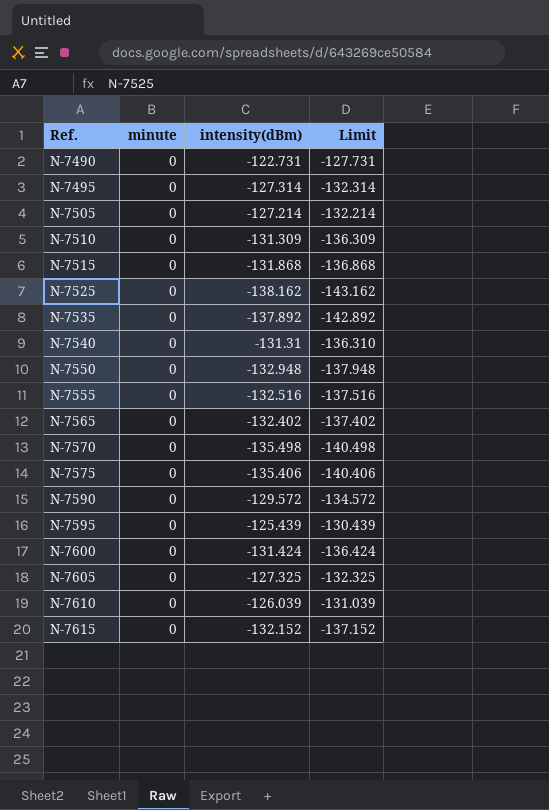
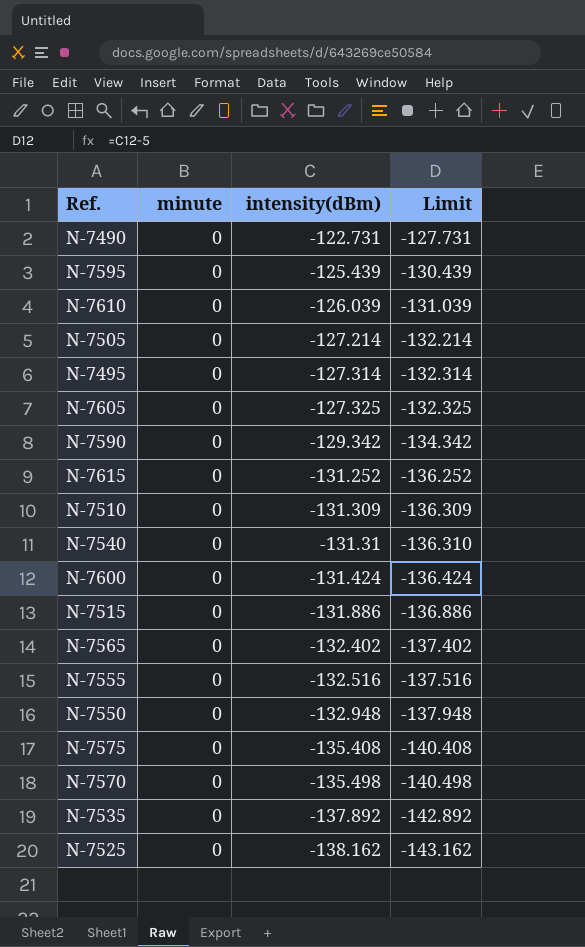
row order: Ref. ascending -> intensity(dBm) descending
N-7590 | intensity(dBm): -129.572 -> -129.342
N-7590 | Limit: -134.572 -> -134.342
N-7615 | intensity(dBm): -132.152 -> -131.252
N-7615 | Limit: -137.152 -> -136.252
N-7515 | intensity(dBm): -131.868 -> -131.886
N-7515 | Limit: -136.868 -> -136.886
N-7575 | intensity(dBm): -135.406 -> -135.408
N-7575 | Limit: -140.406 -> -140.408

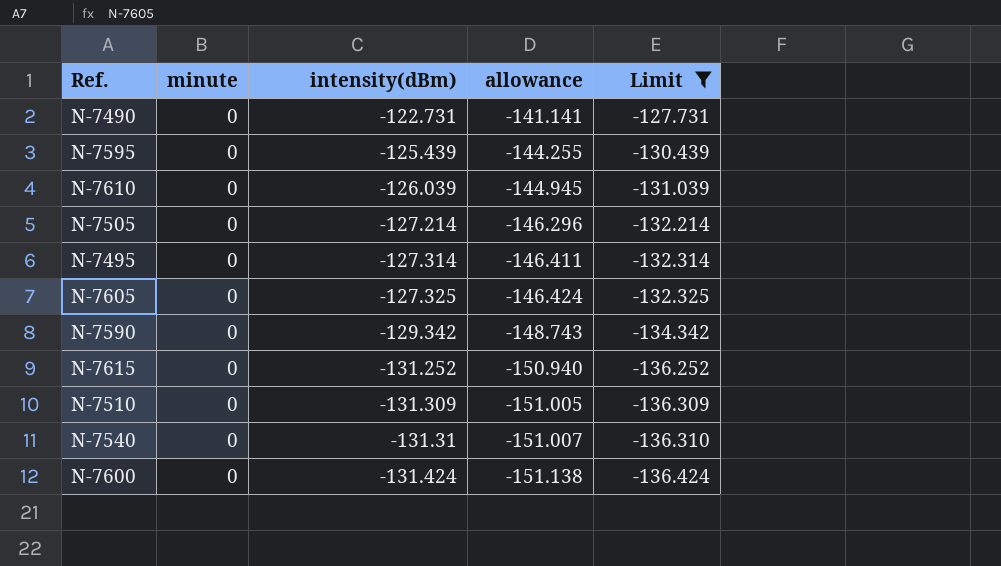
filter: none -> Limit >= -136.424
column allowance | formula: none -> [intensity(dBm)] * 1.15

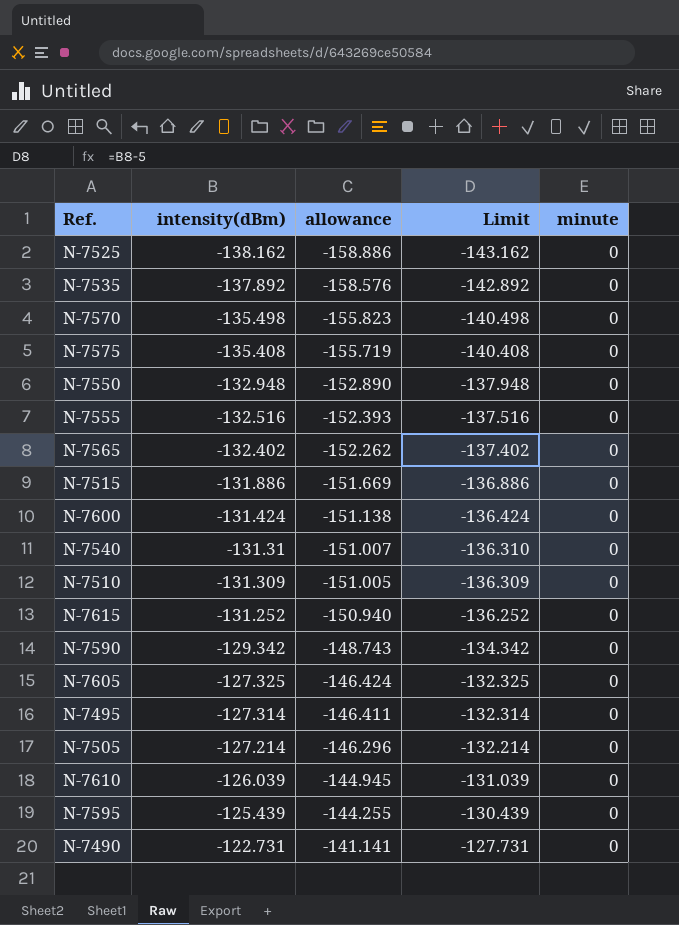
filter: Limit >= -136.424 -> none
row order: intensity(dBm) descending -> intensity(dBm) ascending
column minute | position: 2 -> 5

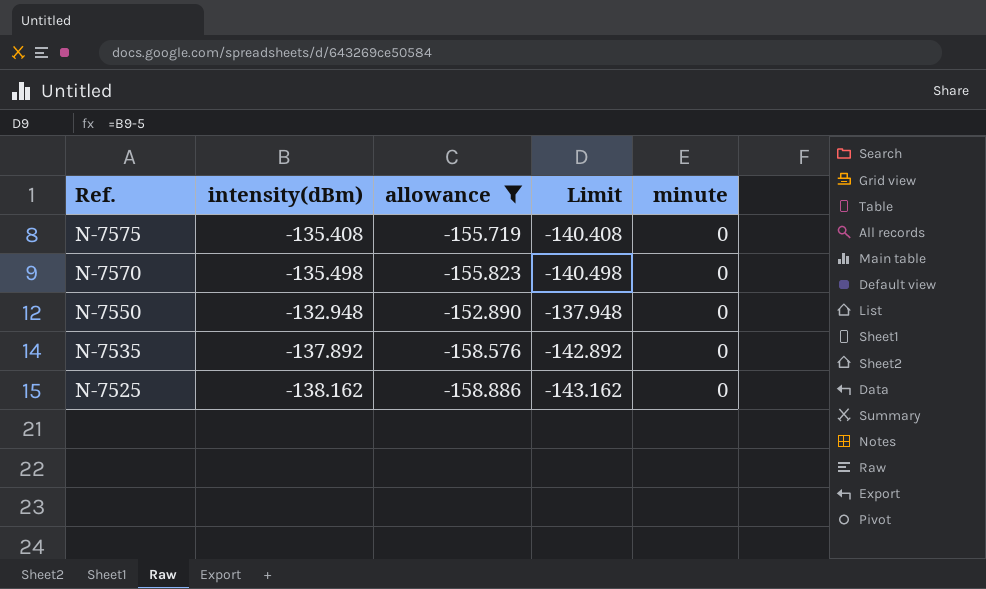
filter: none -> allowance <= -152.890
row order: intensity(dBm) ascending -> Ref. descending

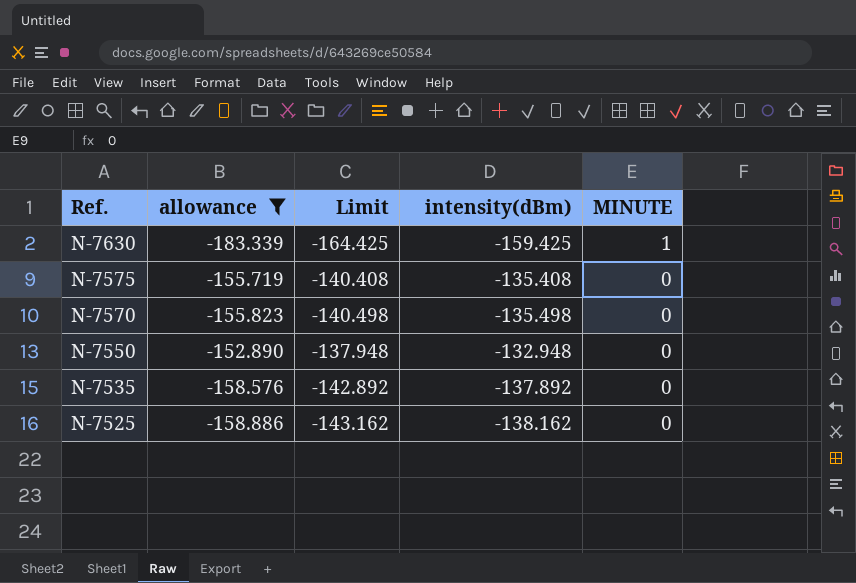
column intensity(dBm) | position: 2 -> 4
column name: minute -> MINUTE
row N-7630: none -> -183.339 | -164.425 | -159.425 | 1

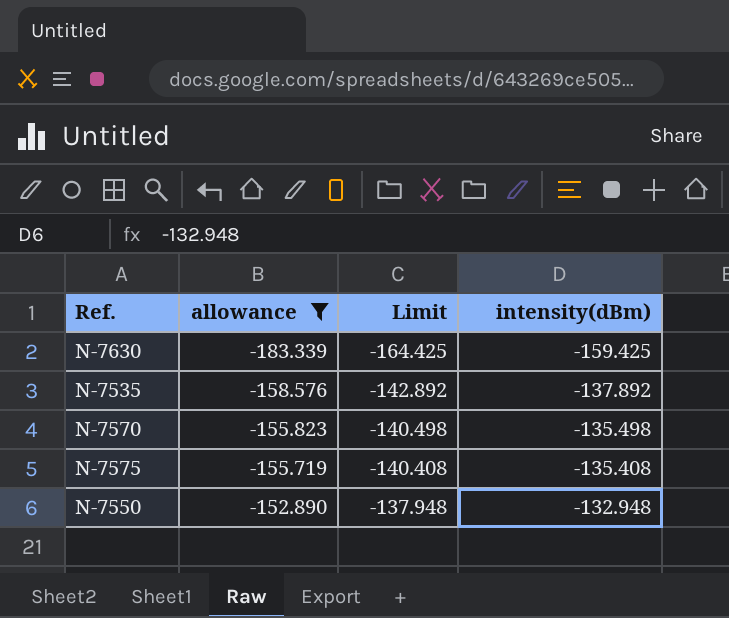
row order: Ref. descending -> allowance ascending
column MINUTE | position: 5 -> none
row N-7525: -158.886 | -143.162 | -138.162 | 0 -> none

